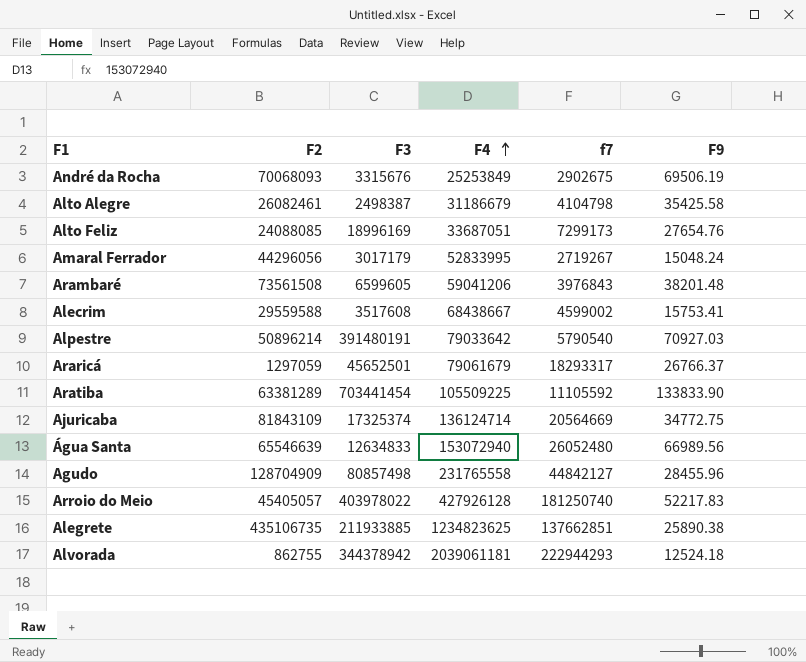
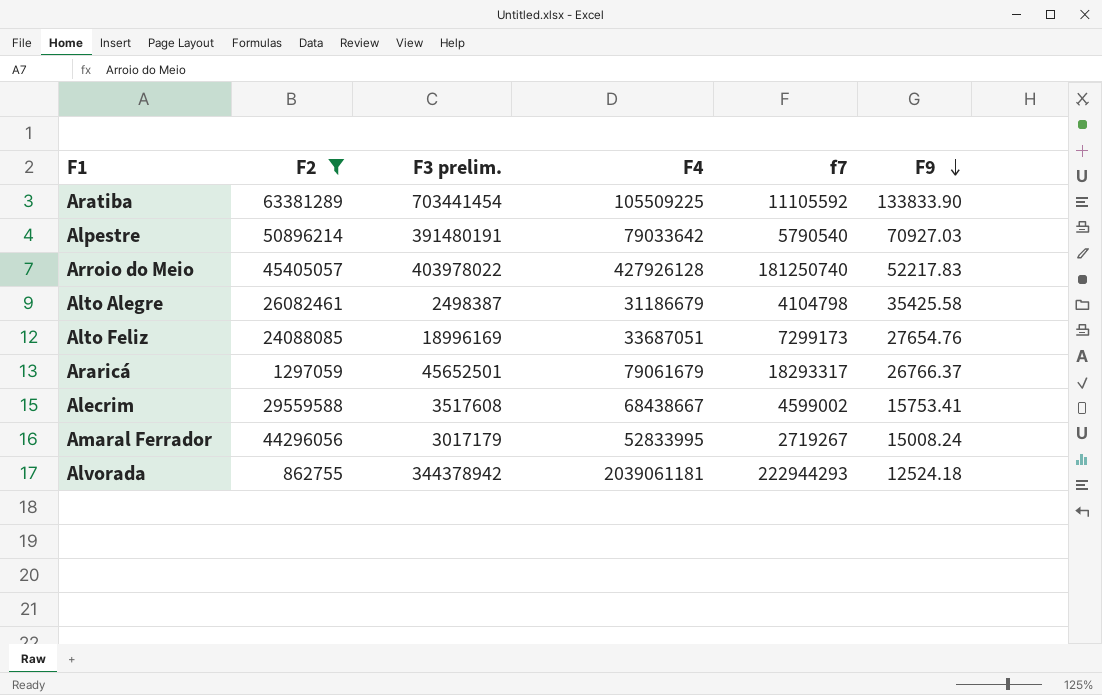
filter: none -> F2 <= 63381289
row order: F4 ascending -> F9 descending
column name: F3 -> F3 prelim.
Amaral Ferrador | F9: 15048.24 -> 15008.24

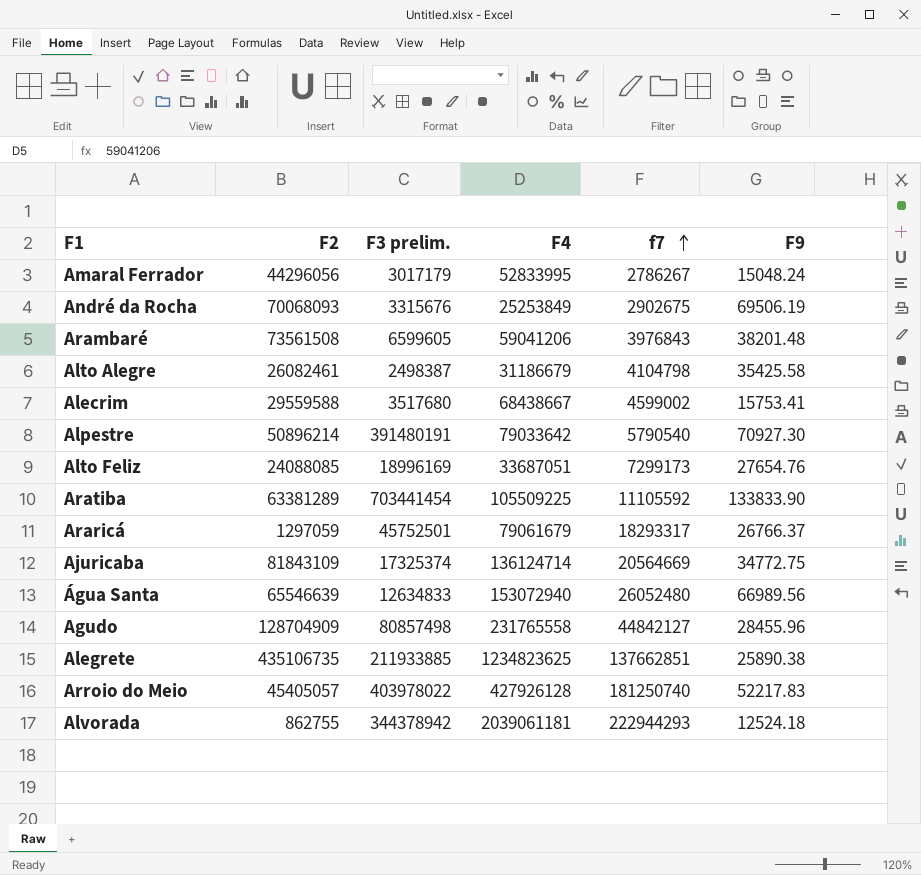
filter: F2 <= 63381289 -> none
row order: F9 descending -> f7 ascending
Amaral Ferrador | f7: 2719267 -> 2786267
Amaral Ferrador | F9: 15008.24 -> 15048.24
Alecrim | F3 prelim.: 3517608 -> 3517680
Alpestre | F9: 70927.03 -> 70927.30
Araricá | F3 prelim.: 45652501 -> 45752501

